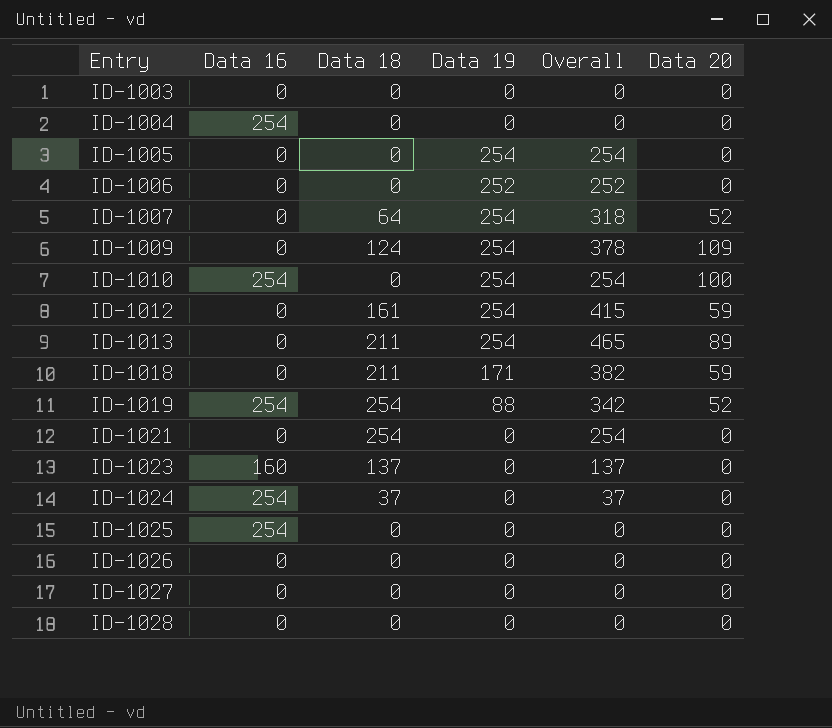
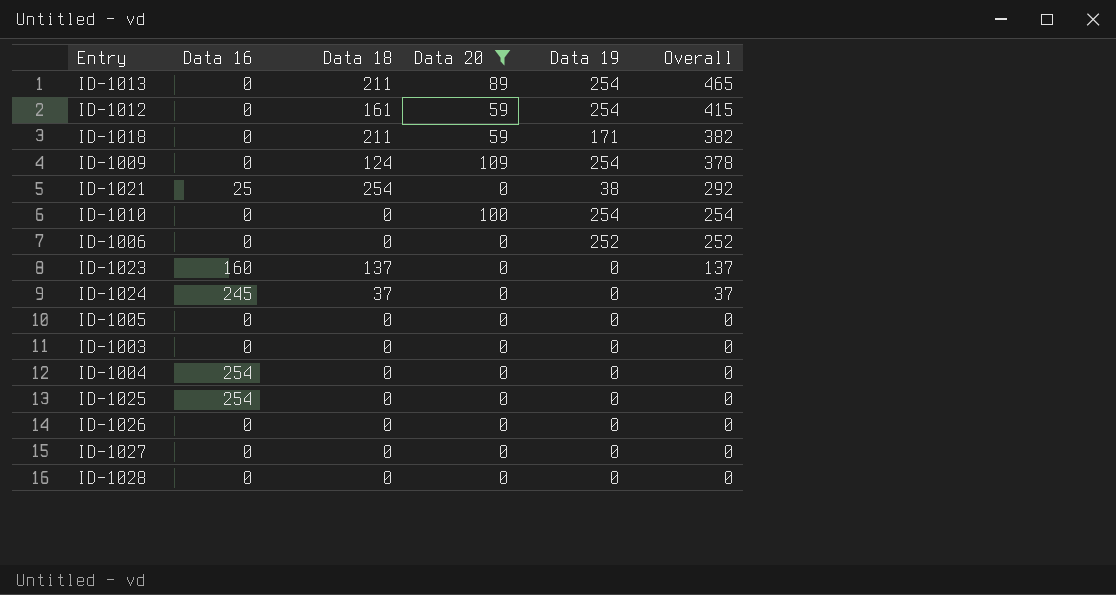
filter: none -> Data 20 != 52
row order: Entry ascending -> Overall descending
column Data 20 | position: 6 -> 4
ID-1021 | Data 16: 0 -> 25
ID-1021 | Data 19: 0 -> 38
ID-1021 | Overall: 254 -> 292
ID-1010 | Data 16: 254 -> 0
ID-1024 | Data 16: 254 -> 245
ID-1005 | Data 19: 254 -> 0
ID-1005 | Overall: 254 -> 0

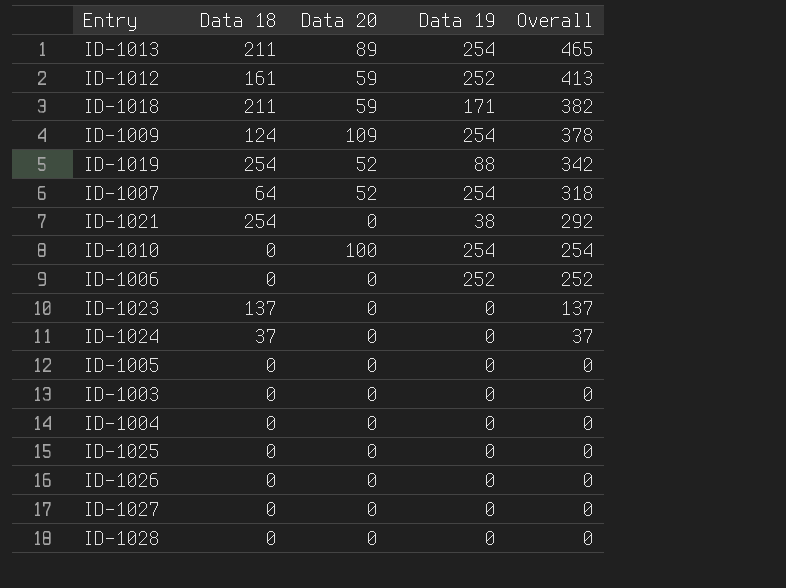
filter: Data 20 != 52 -> none
column Data 16 | position: 2 -> none
ID-1012 | Data 19: 254 -> 252
ID-1012 | Overall: 415 -> 413

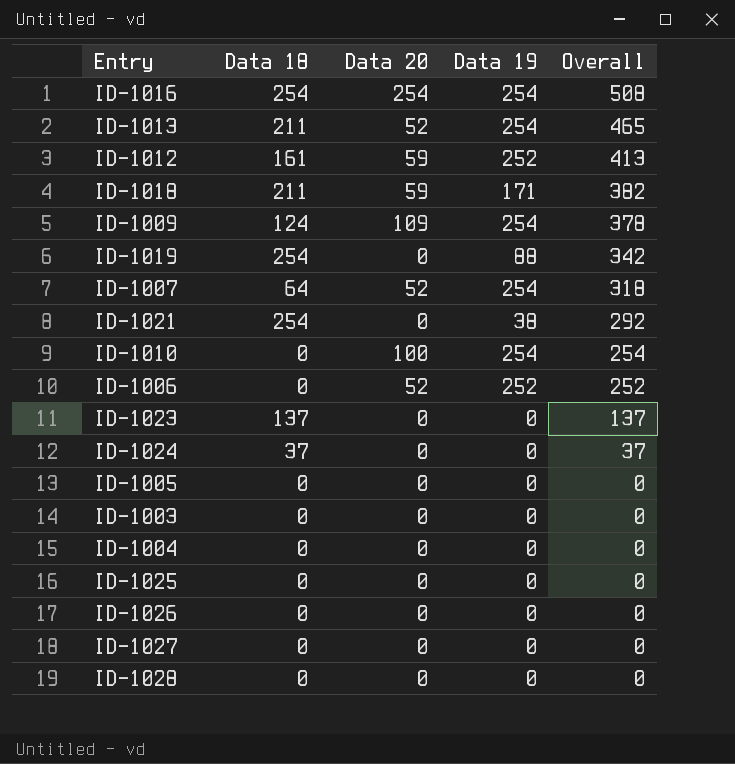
row ID-1016: none -> 254 | 254 | 254 | 508
ID-1013 | Data 20: 89 -> 52
ID-1019 | Data 20: 52 -> 0
ID-1006 | Data 20: 0 -> 52

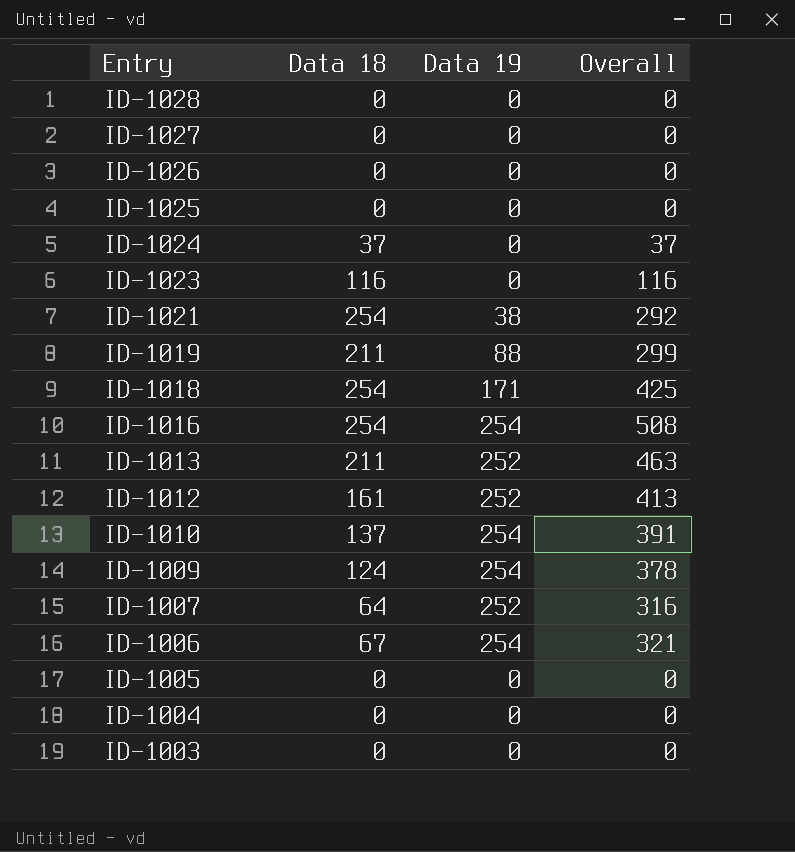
row order: Overall descending -> Entry descending
column Data 20 | position: 3 -> none
ID-1023 | Data 18: 137 -> 116
ID-1023 | Overall: 137 -> 116
ID-1019 | Data 18: 254 -> 211
ID-1019 | Overall: 342 -> 299
ID-1018 | Data 18: 211 -> 254
ID-1018 | Overall: 382 -> 425
ID-1013 | Data 19: 254 -> 252
ID-1013 | Overall: 465 -> 463
ID-1010 | Data 18: 0 -> 137
ID-1010 | Overall: 254 -> 391
ID-1007 | Data 19: 254 -> 252
ID-1007 | Overall: 318 -> 316
ID-1006 | Data 18: 0 -> 67
ID-1006 | Data 19: 252 -> 254
ID-1006 | Overall: 252 -> 321

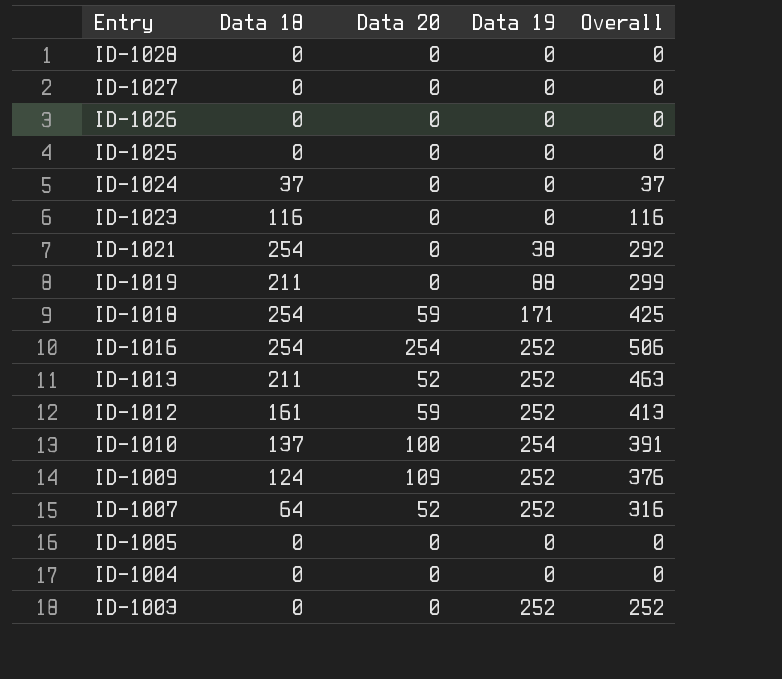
column Data 20 | position: none -> 3
row ID-1006: 67 | 254 | 321 -> none
ID-1016 | Data 19: 254 -> 252
ID-1016 | Overall: 508 -> 506
ID-1009 | Data 19: 254 -> 252
ID-1009 | Overall: 378 -> 376
ID-1003 | Data 19: 0 -> 252
ID-1003 | Overall: 0 -> 252

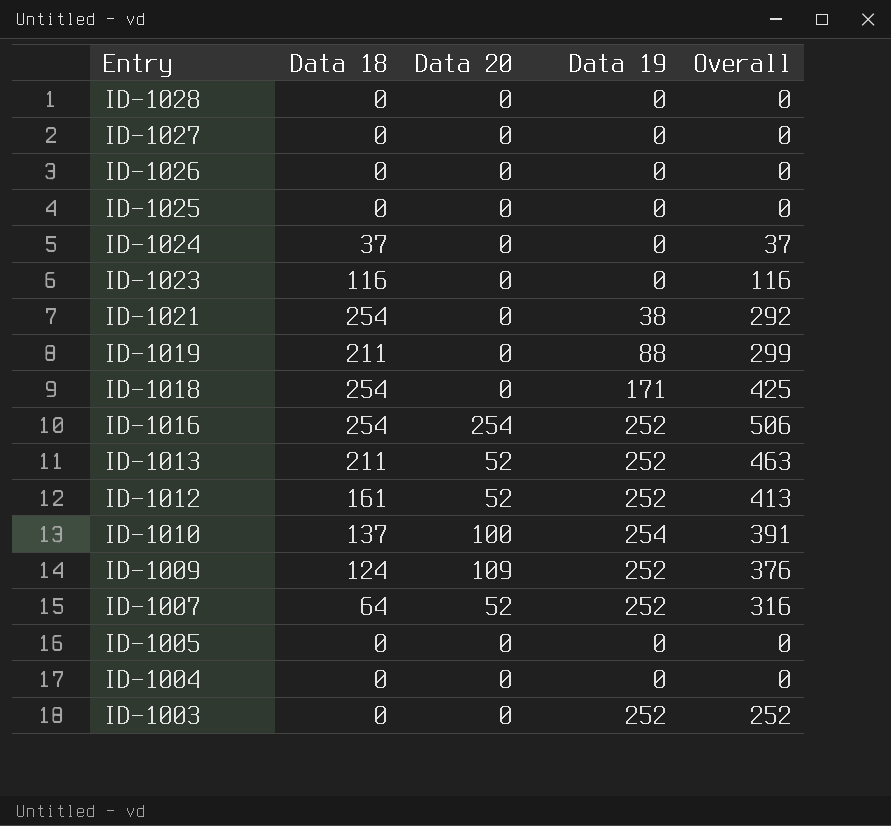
ID-1018 | Data 20: 59 -> 0
ID-1012 | Data 20: 59 -> 52

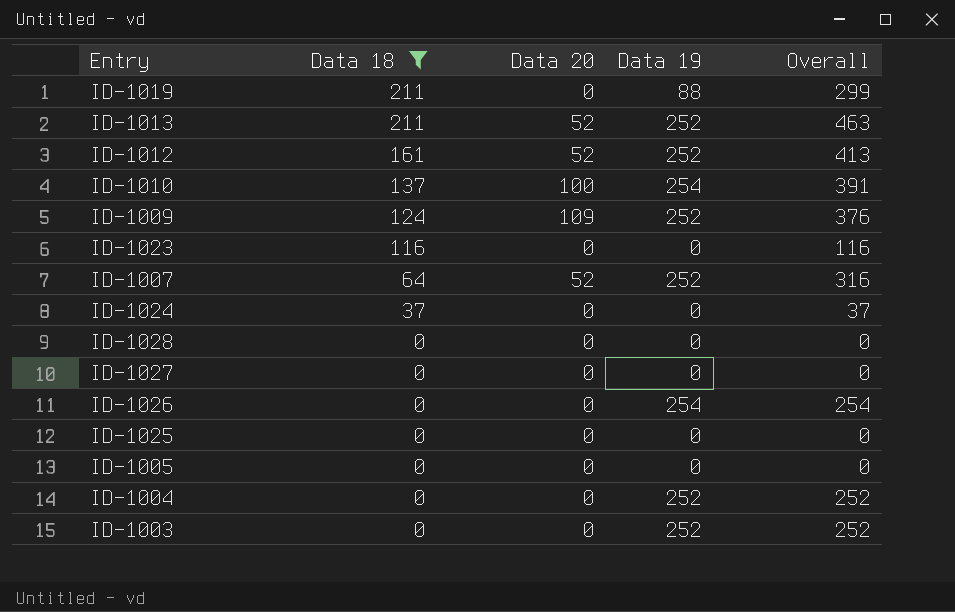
filter: none -> Data 18 != 254
row order: Entry descending -> Data 18 descending
ID-1026 | Data 19: 0 -> 254
ID-1026 | Overall: 0 -> 254
ID-1004 | Data 19: 0 -> 252
ID-1004 | Overall: 0 -> 252

